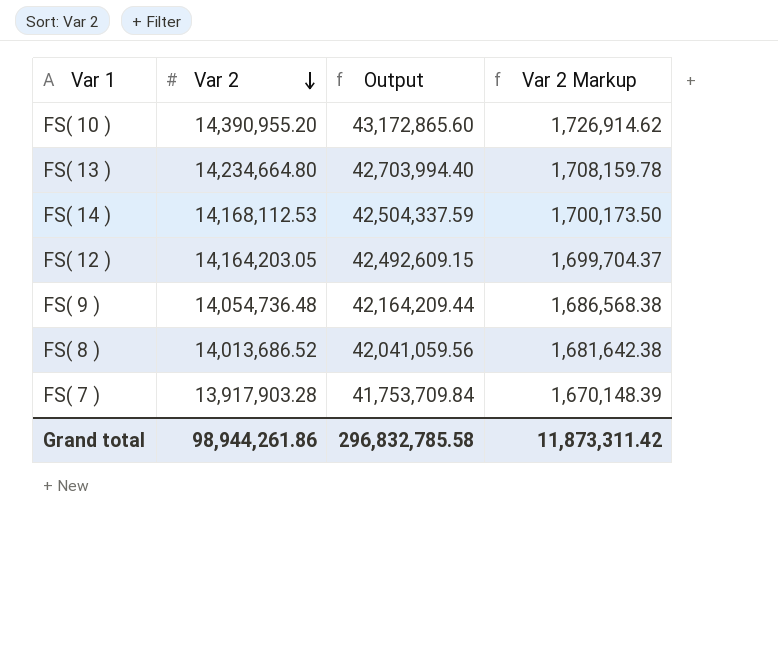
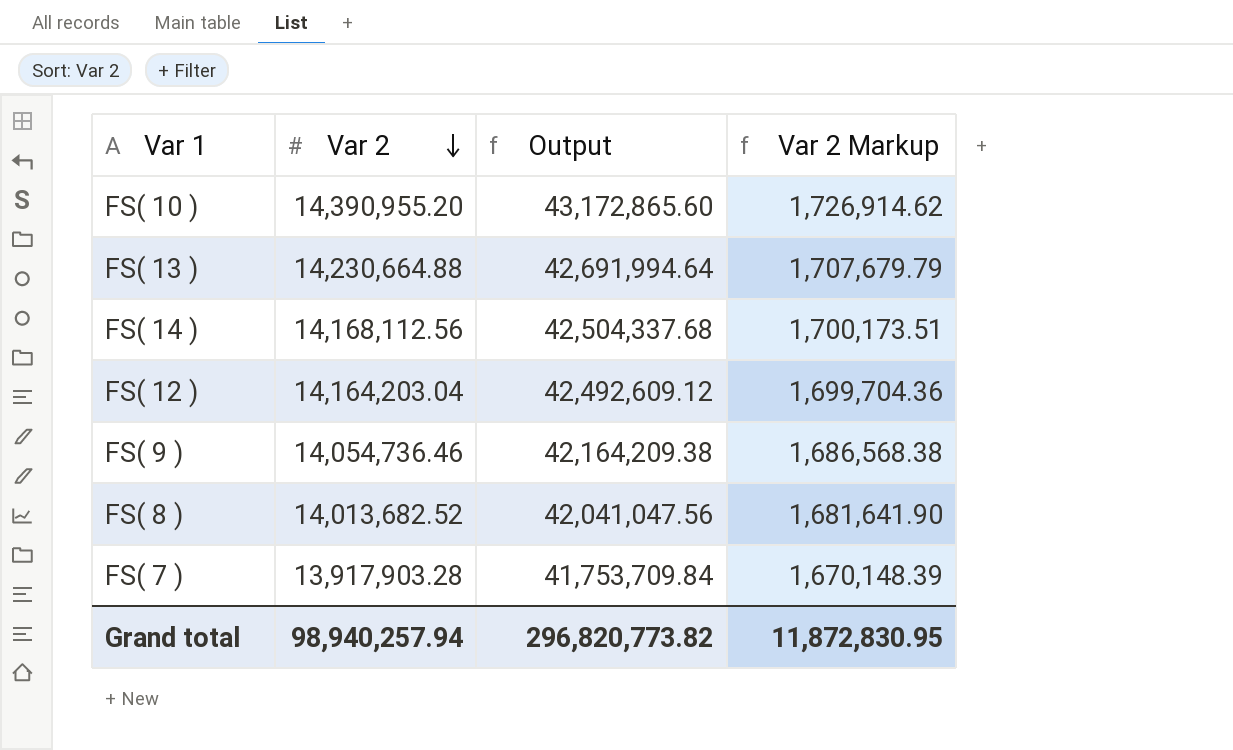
FS( 13 ) | Var 2: 14,234,664.80 -> 14,230,664.88
FS( 13 ) | Output: 42,703,994.40 -> 42,691,994.64
FS( 13 ) | Var 2 Markup: 1,708,159.78 -> 1,707,679.79
FS( 14 ) | Var 2: 14,168,112.53 -> 14,168,112.56
FS( 14 ) | Output: 42,504,337.59 -> 42,504,337.68
FS( 14 ) | Var 2 Markup: 1,700,173.50 -> 1,700,173.51
FS( 12 ) | Var 2: 14,164,203.05 -> 14,164,203.04
FS( 12 ) | Output: 42,492,609.15 -> 42,492,609.12
FS( 12 ) | Var 2 Markup: 1,699,704.37 -> 1,699,704.36
FS( 9 ) | Var 2: 14,054,736.48 -> 14,054,736.46
FS( 9 ) | Output: 42,164,209.44 -> 42,164,209.38
FS( 8 ) | Var 2: 14,013,686.52 -> 14,013,682.52
FS( 8 ) | Output: 42,041,059.56 -> 42,041,047.56
FS( 8 ) | Var 2 Markup: 1,681,642.38 -> 1,681,641.90
Grand total | Var 2: 98,944,261.86 -> 98,940,257.94
Grand total | Output: 296,832,785.58 -> 296,820,773.82
Grand total | Var 2 Markup: 11,873,311.42 -> 11,872,830.95

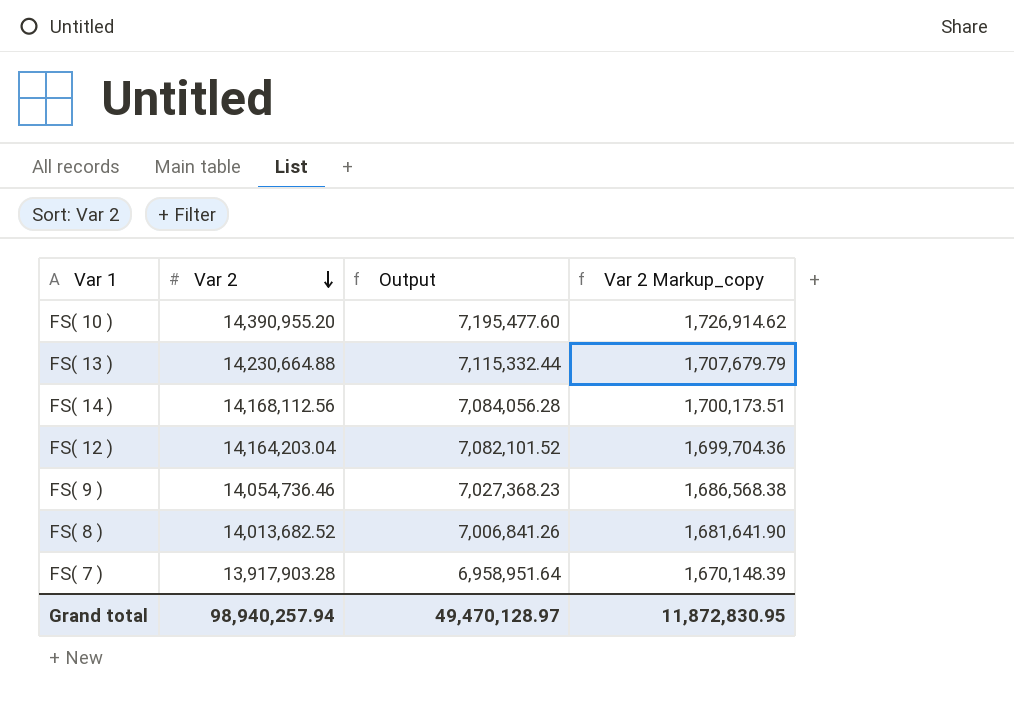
column Output | formula: [Var 2] * 3 -> [Var 2] * 0.5
column name: Var 2 Markup -> Var 2 Markup_copy
Grand total | Output: 296,820,773.82 -> 49,470,128.97

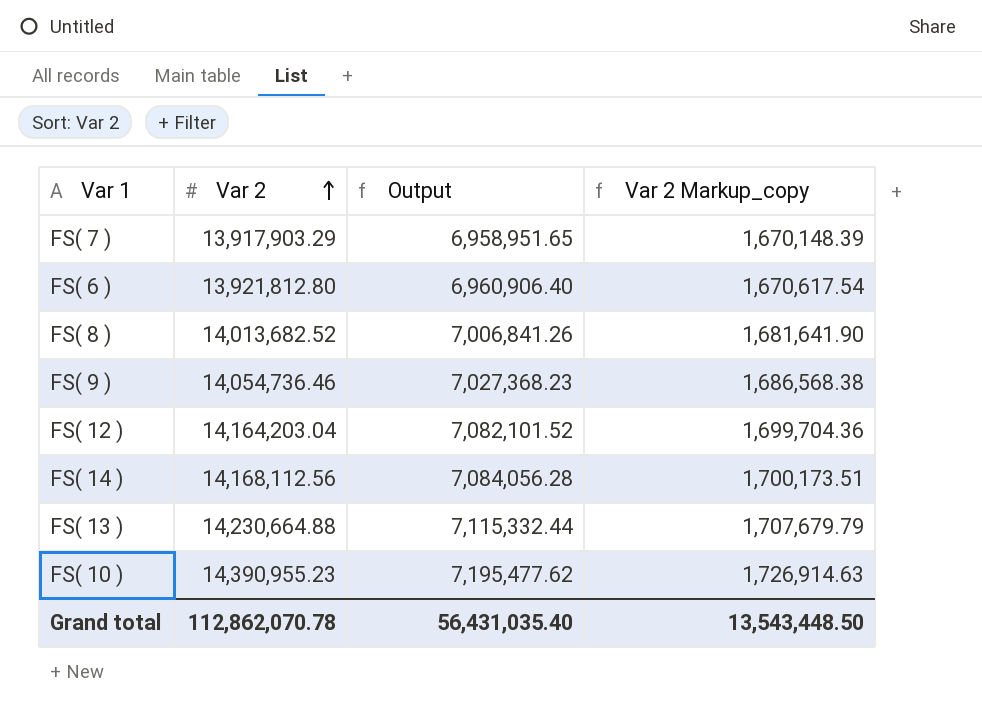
row order: Var 2 descending -> Var 2 ascending
FS( 7 ) | Var 2: 13,917,903.28 -> 13,917,903.29
FS( 7 ) | Output: 6,958,951.64 -> 6,958,951.65
row FS( 6 ): none -> 13,921,812.80 | 6,960,906.40 | 1,670,617.54
FS( 10 ) | Var 2: 14,390,955.20 -> 14,390,955.23
FS( 10 ) | Output: 7,195,477.60 -> 7,195,477.62
FS( 10 ) | Var 2 Markup_copy: 1,726,914.62 -> 1,726,914.63
Grand total | Var 2: 98,940,257.94 -> 112,862,070.78
Grand total | Output: 49,470,128.97 -> 56,431,035.40
Grand total | Var 2 Markup_copy: 11,872,830.95 -> 13,543,448.50

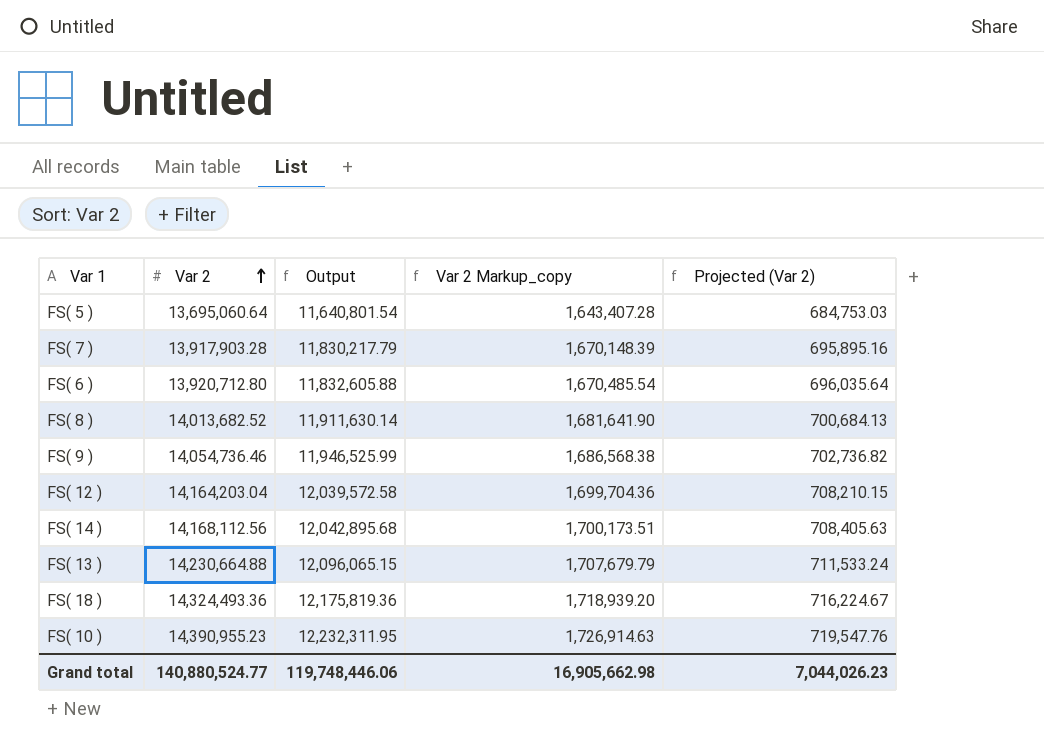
column Output | formula: [Var 2] * 0.5 -> [Var 2] * 0.85
column Projected (Var 2) | formula: none -> [Var 2] * 0.05
row FS( 5 ): none -> 13,695,060.64 | 11,640,801.54 | 1,643,407.28 | 684,753.03
FS( 7 ) | Var 2: 13,917,903.29 -> 13,917,903.28
FS( 6 ) | Var 2: 13,921,812.80 -> 13,920,712.80
FS( 6 ) | Var 2 Markup_copy: 1,670,617.54 -> 1,670,485.54
row FS( 18 ): none -> 14,324,493.36 | 12,175,819.36 | 1,718,939.20 | 716,224.67
Grand total | Var 2: 112,862,070.78 -> 140,880,524.77
Grand total | Output: 56,431,035.40 -> 119,748,446.06
Grand total | Var 2 Markup_copy: 13,543,448.50 -> 16,905,662.98

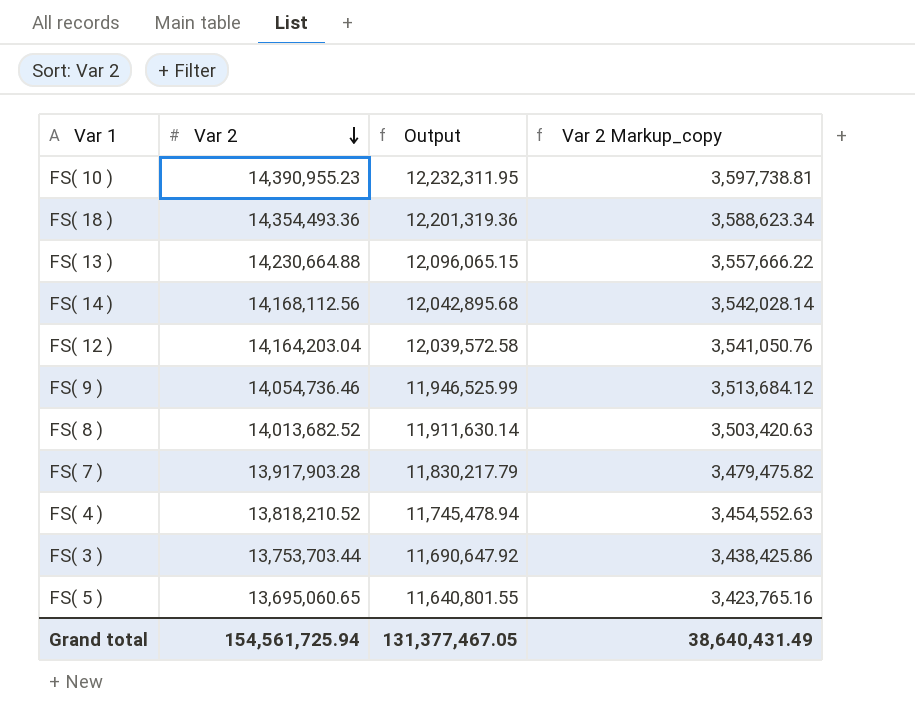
row order: Var 2 ascending -> Var 2 descending
column Projected (Var 2) | formula: [Var 2] * 0.05 -> none
column Var 2 Markup_copy | formula: [Var 2] * 0.12 -> [Var 2] * 0.25
row FS( 6 ): 13,920,712.80 | 11,832,605.88 | 1,670,485.54 | 696,035.64 -> none
FS( 18 ) | Var 2: 14,324,493.36 -> 14,354,493.36
FS( 18 ) | Output: 12,175,819.36 -> 12,201,319.36
row FS( 4 ): none -> 13,818,210.52 | 11,745,478.94 | 3,454,552.63
row FS( 3 ): none -> 13,753,703.44 | 11,690,647.92 | 3,438,425.86
FS( 5 ) | Var 2: 13,695,060.64 -> 13,695,060.65
FS( 5 ) | Output: 11,640,801.54 -> 11,640,801.55
Grand total | Var 2: 140,880,524.77 -> 154,561,725.94
Grand total | Output: 119,748,446.06 -> 131,377,467.05
Grand total | Var 2 Markup_copy: 16,905,662.98 -> 38,640,431.49

